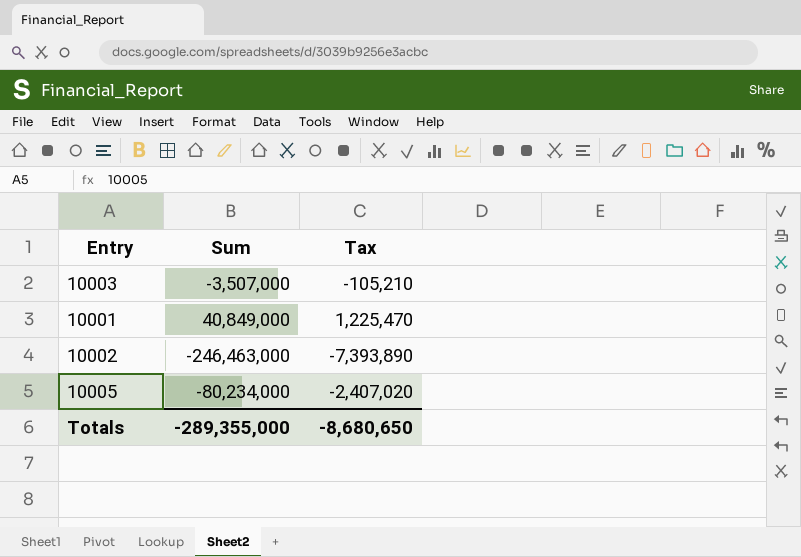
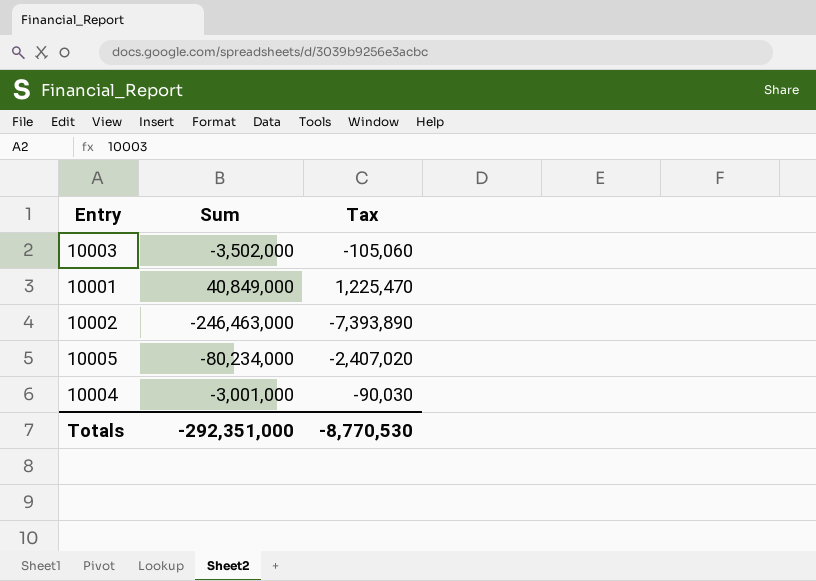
10003 | Sum: -3,507,000 -> -3,502,000
10003 | Tax: -105,210 -> -105,060
row 10004: none -> -3,001,000 | -90,030
Totals | Sum: -289,355,000 -> -292,351,000
Totals | Tax: -8,680,650 -> -8,770,530

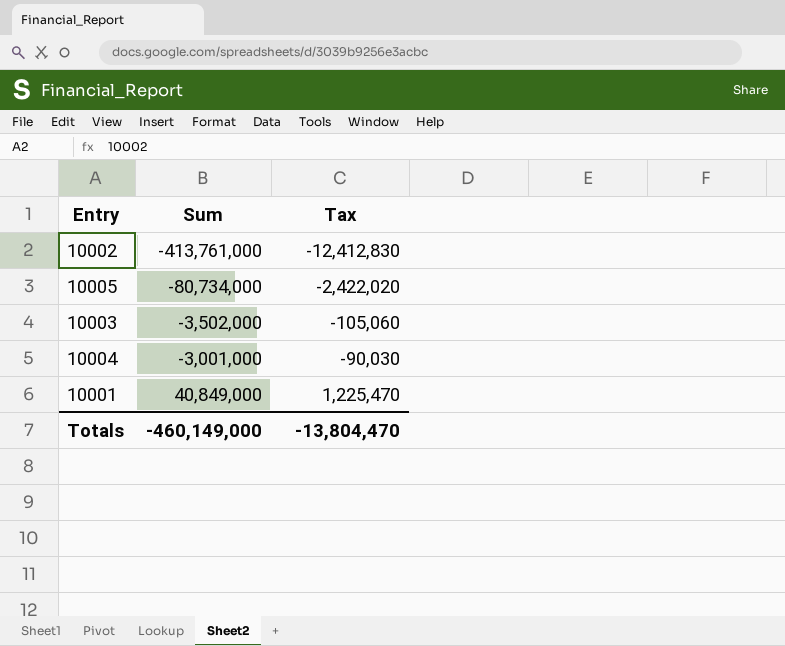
row order: none -> Sum ascending
10002 | Sum: -246,463,000 -> -413,761,000
10002 | Tax: -7,393,890 -> -12,412,830
10005 | Sum: -80,234,000 -> -80,734,000
10005 | Tax: -2,407,020 -> -2,422,020
Totals | Sum: -292,351,000 -> -460,149,000
Totals | Tax: -8,770,530 -> -13,804,470

